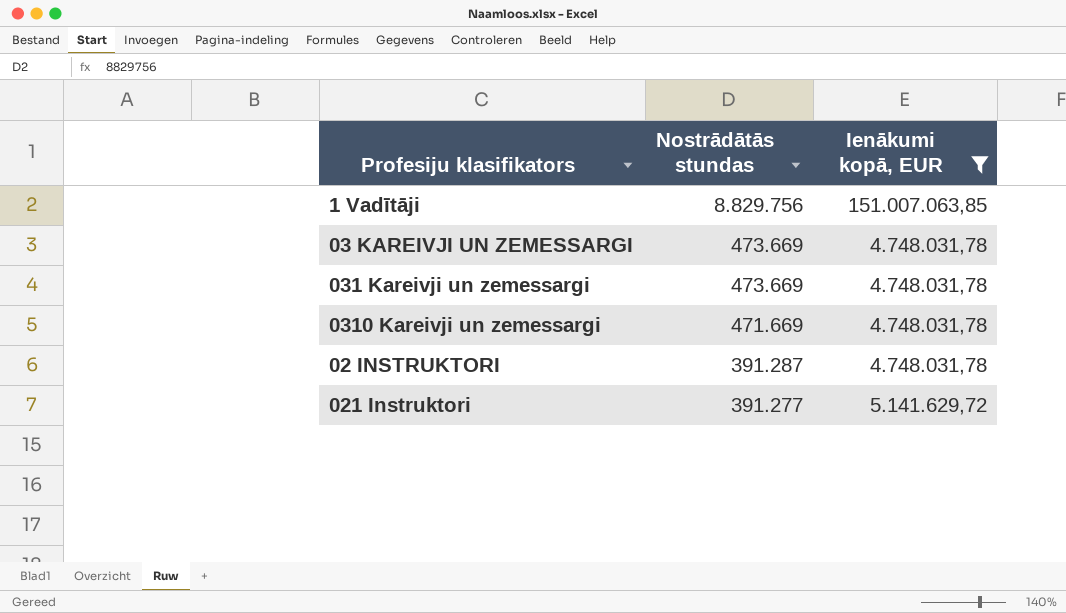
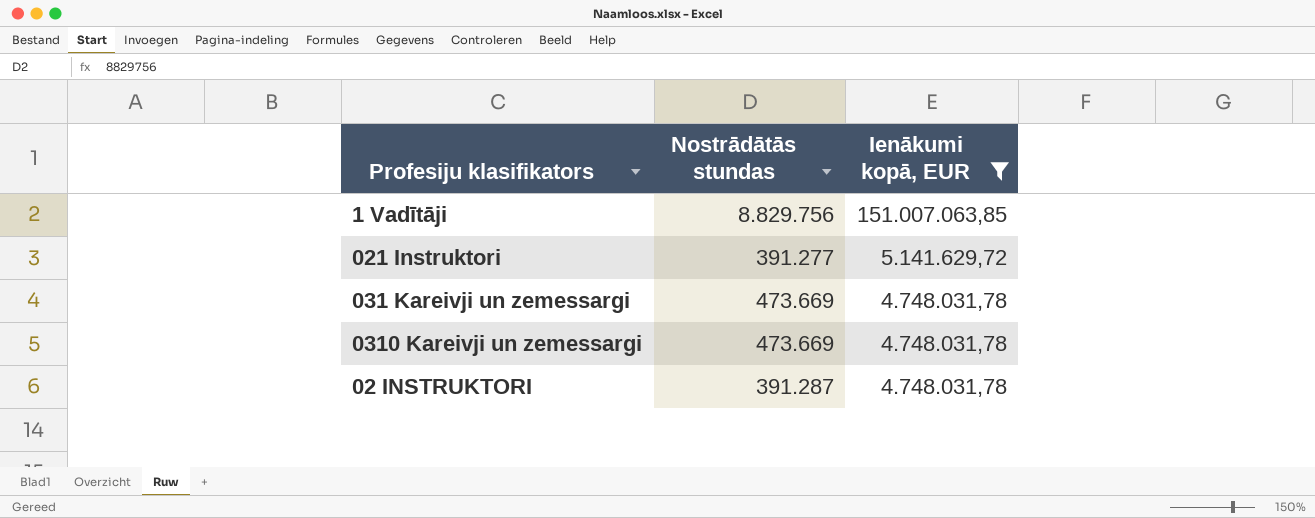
row order: Nostrādātās stundas descending -> Ienākumi kopā, EUR descending
row 03 KAREIVJI UN ZEMESSARGI: 473.669 | 4.748.031,78 -> none
0310 Kareivji un zemessargi | Nostrādātās stundas: 471.669 -> 473.669

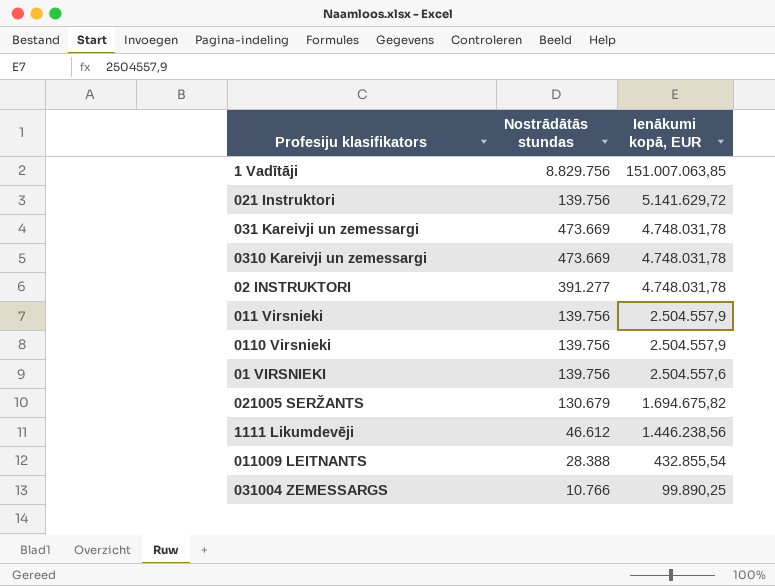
filter: Ienākumi kopā, EUR >= 4.748.031,78 -> none
021 Instruktori | Nostrādātās stundas: 391.277 -> 139.756
02 INSTRUKTORI | Nostrādātās stundas: 391.287 -> 391.277

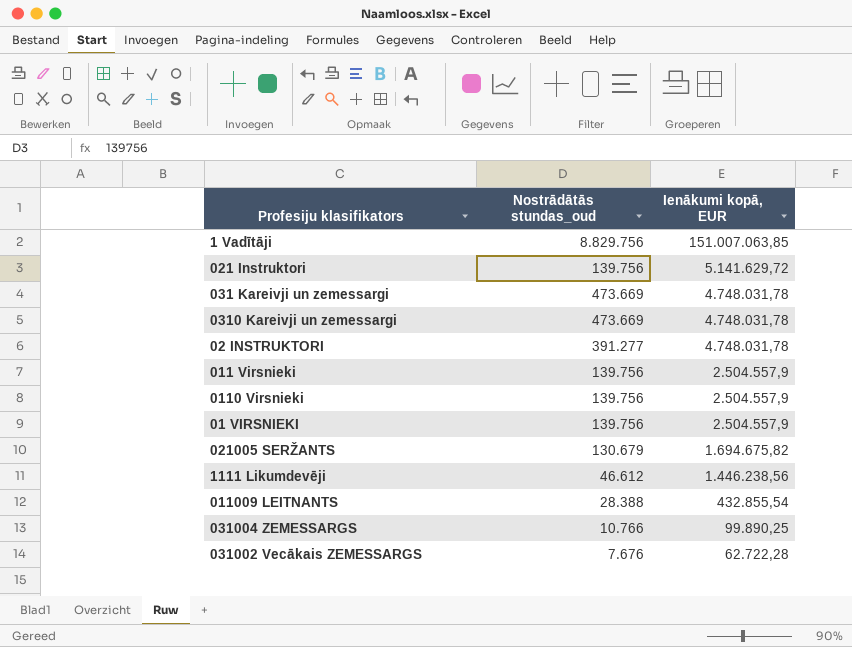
column name: Nostrādātās stundas -> Nostrādātās stundas_oud
01 VIRSNIEKI | Ienākumi kopā, EUR: 2.504.557,6 -> 2.504.557,9
row 031002 Vecākais ZEMESSARGS: none -> 7.676 | 62.722,28

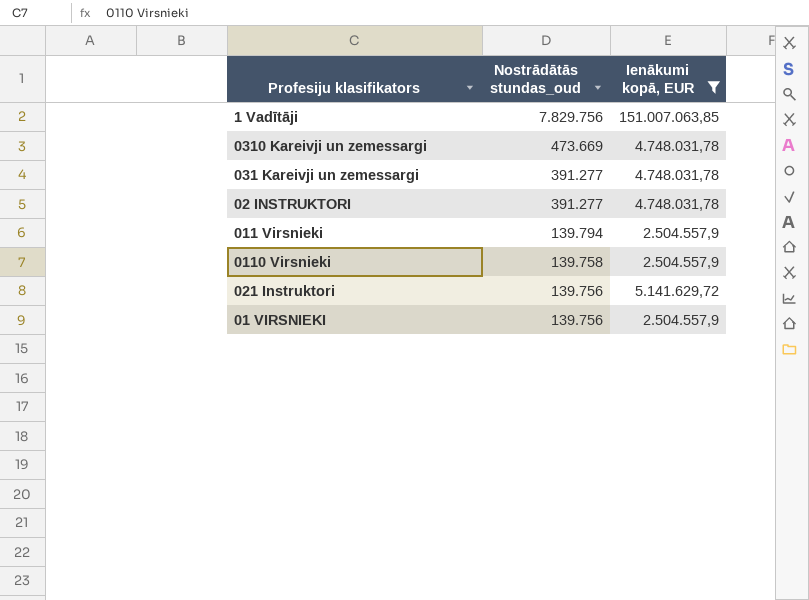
filter: none -> Ienākumi kopā, EUR >= 2.504.557,9
row order: Ienākumi kopā, EUR descending -> Nostrādātās stundas_oud descending
1 Vadītāji | Nostrādātās stundas_oud: 8.829.756 -> 7.829.756
031 Kareivji un zemessargi | Nostrādātās stundas_oud: 473.669 -> 391.277
011 Virsnieki | Nostrādātās stundas_oud: 139.756 -> 139.794
0110 Virsnieki | Nostrādātās stundas_oud: 139.756 -> 139.758

